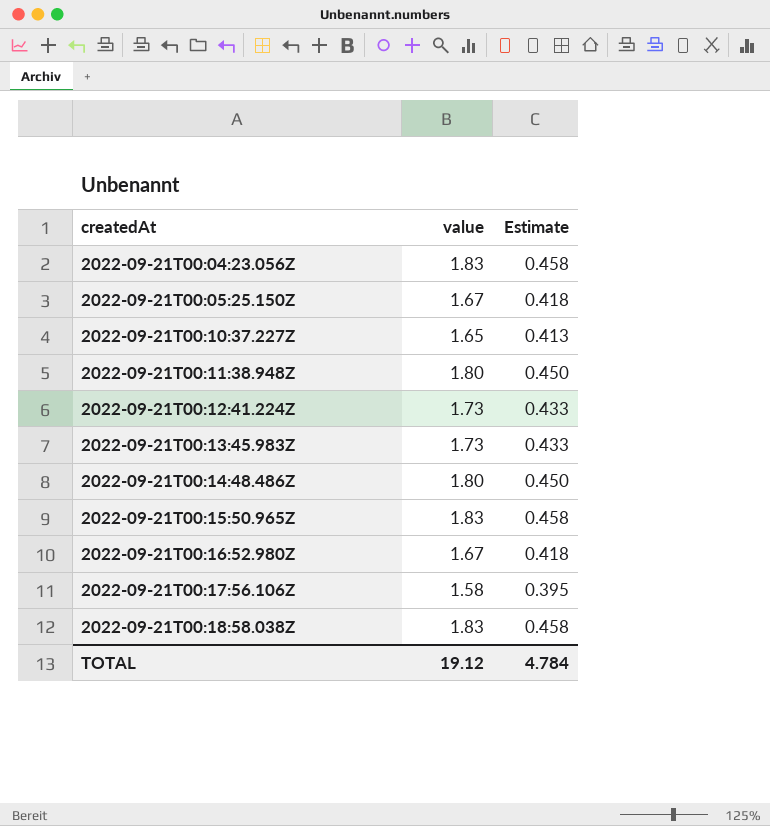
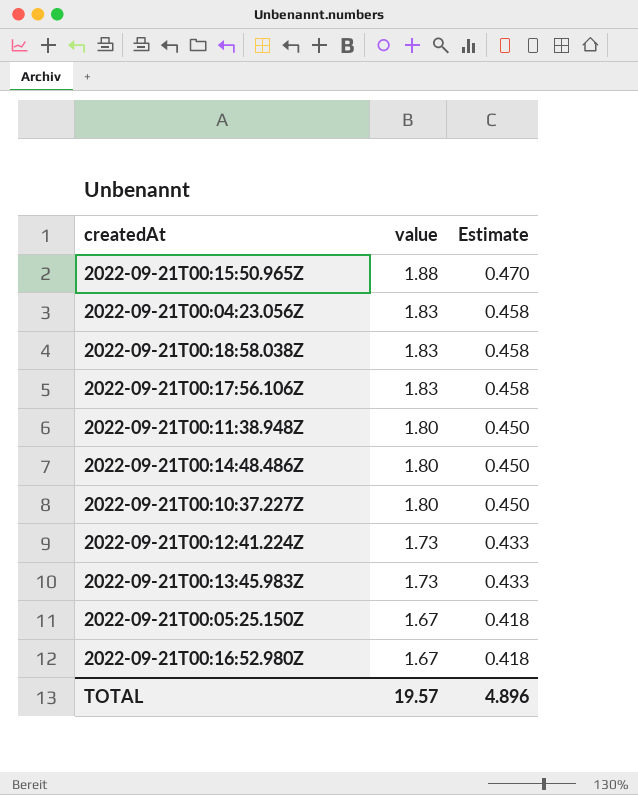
row order: createdAt ascending -> value descending
2022-09-21T00:15:50.965Z | value: 1.83 -> 1.88
2022-09-21T00:15:50.965Z | Estimate: 0.458 -> 0.470
2022-09-21T00:17:56.106Z | value: 1.58 -> 1.83
2022-09-21T00:17:56.106Z | Estimate: 0.395 -> 0.458
2022-09-21T00:10:37.227Z | value: 1.65 -> 1.80
2022-09-21T00:10:37.227Z | Estimate: 0.413 -> 0.450
TOTAL | value: 19.12 -> 19.57
TOTAL | Estimate: 4.784 -> 4.896

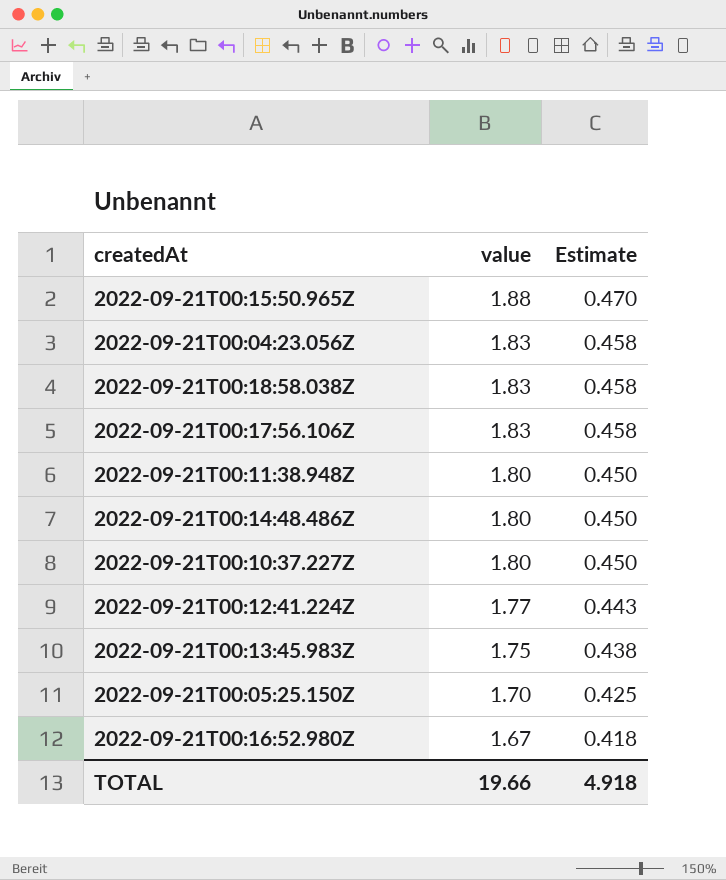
2022-09-21T00:12:41.224Z | value: 1.73 -> 1.77
2022-09-21T00:12:41.224Z | Estimate: 0.433 -> 0.443
2022-09-21T00:13:45.983Z | value: 1.73 -> 1.75
2022-09-21T00:13:45.983Z | Estimate: 0.433 -> 0.438
2022-09-21T00:05:25.150Z | value: 1.67 -> 1.70
2022-09-21T00:05:25.150Z | Estimate: 0.418 -> 0.425
TOTAL | value: 19.57 -> 19.66
TOTAL | Estimate: 4.896 -> 4.918

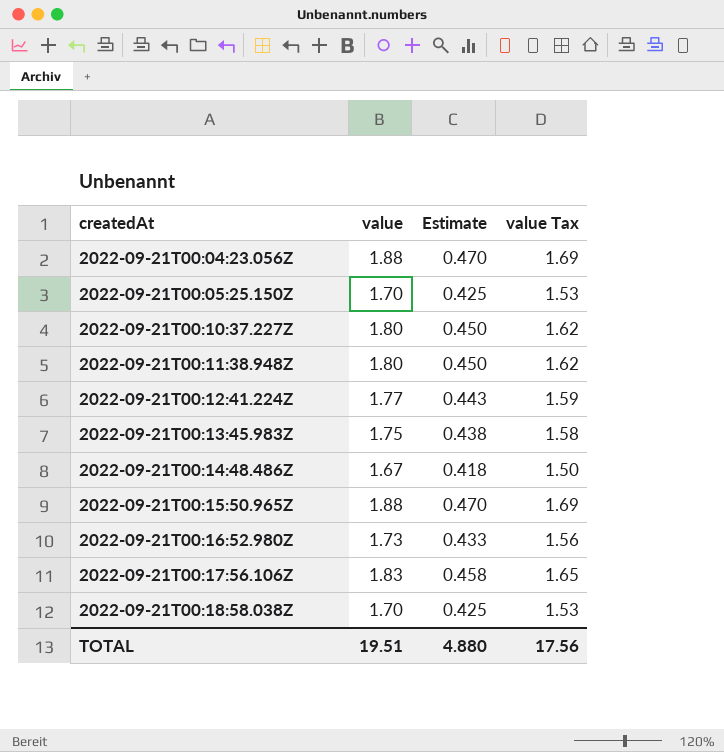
row order: value descending -> createdAt ascending
column value Tax | formula: none -> [value] * 0.9
2022-09-21T00:04:23.056Z | value: 1.83 -> 1.88
2022-09-21T00:04:23.056Z | Estimate: 0.458 -> 0.470
2022-09-21T00:14:48.486Z | value: 1.80 -> 1.67
2022-09-21T00:14:48.486Z | Estimate: 0.450 -> 0.418
2022-09-21T00:16:52.980Z | value: 1.67 -> 1.73
2022-09-21T00:16:52.980Z | Estimate: 0.418 -> 0.433
2022-09-21T00:18:58.038Z | value: 1.83 -> 1.70
2022-09-21T00:18:58.038Z | Estimate: 0.458 -> 0.425
TOTAL | value: 19.66 -> 19.51
TOTAL | Estimate: 4.918 -> 4.880

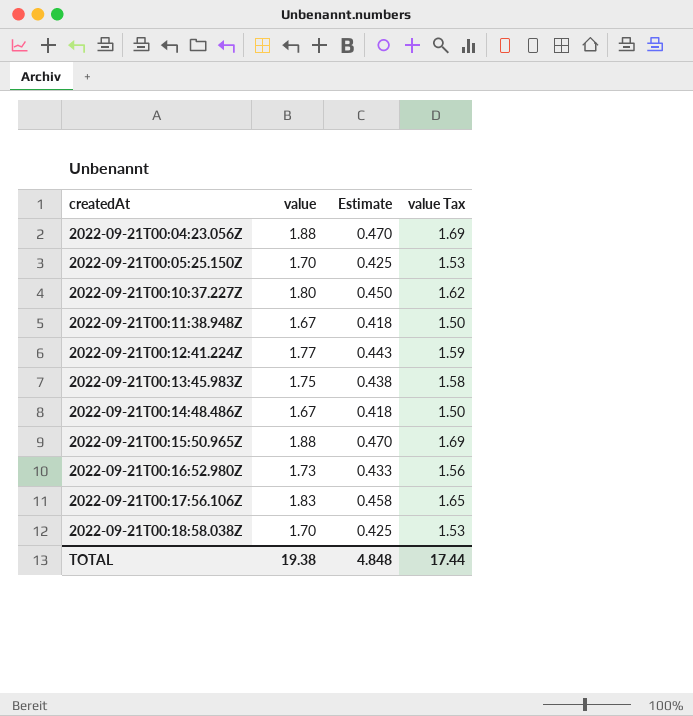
2022-09-21T00:11:38.948Z | value: 1.80 -> 1.67
2022-09-21T00:11:38.948Z | Estimate: 0.450 -> 0.418
2022-09-21T00:11:38.948Z | value Tax: 1.62 -> 1.50
TOTAL | value: 19.51 -> 19.38
TOTAL | Estimate: 4.880 -> 4.848
TOTAL | value Tax: 17.56 -> 17.44

